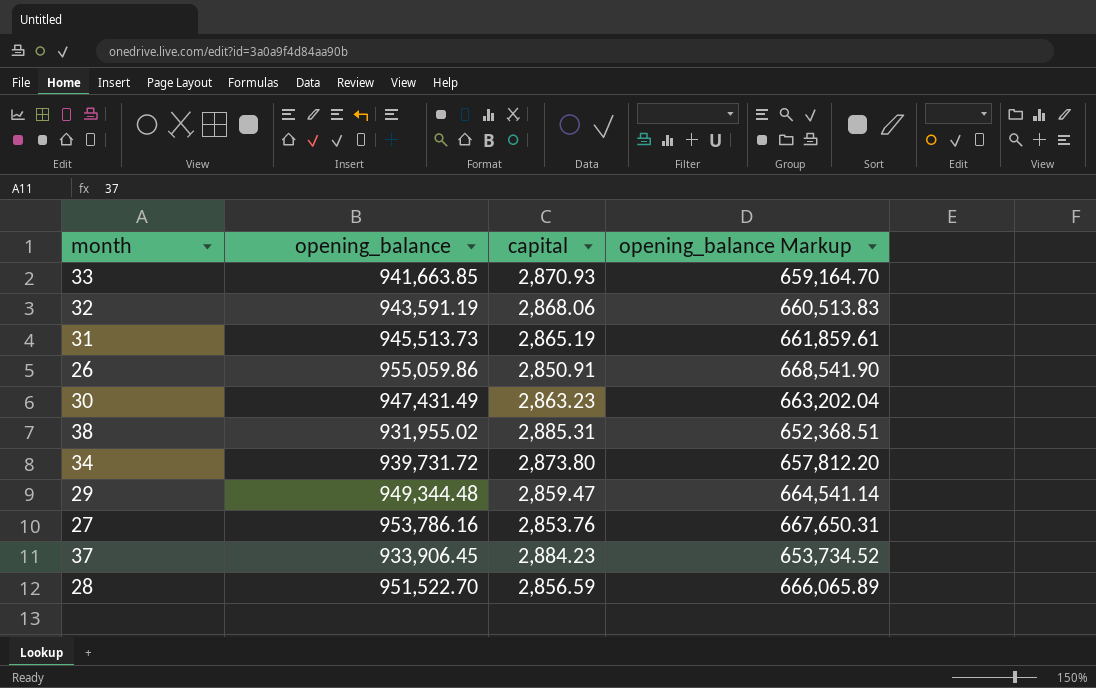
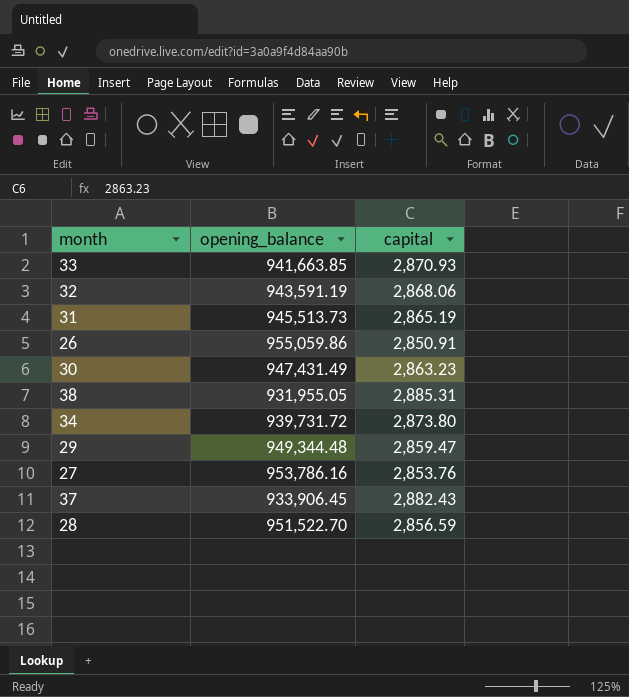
column opening_balance Markup | formula: [opening_balance] * 0.7 -> none
38 | opening_balance: 931,955.02 -> 931,955.05
37 | capital: 2,884.23 -> 2,882.43

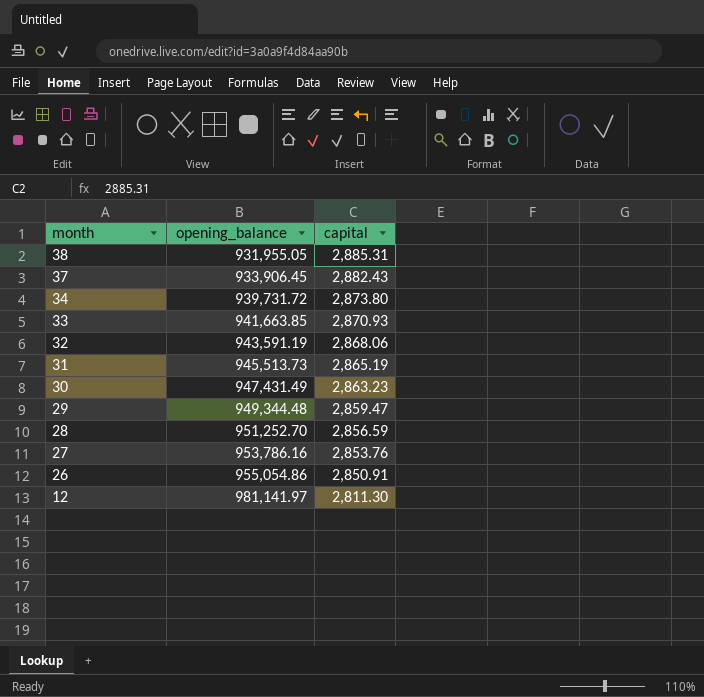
row order: none -> month descending
28 | opening_balance: 951,522.70 -> 951,252.70
26 | opening_balance: 955,059.86 -> 955,054.86
row 12: none -> 981,141.97 | 2,811.30

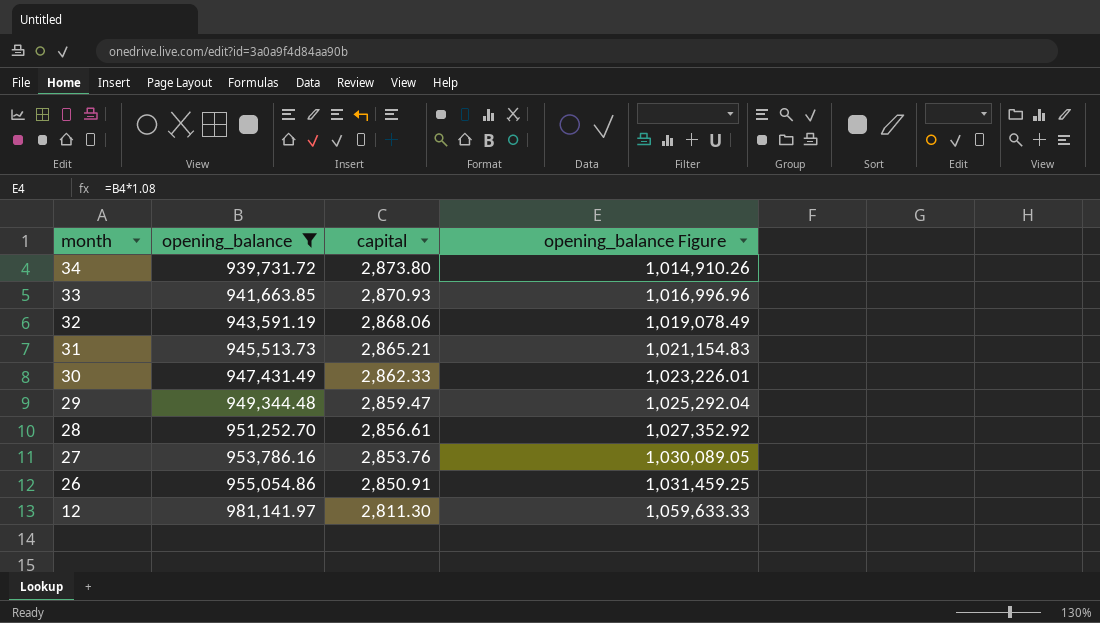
filter: none -> opening_balance >= 939,731.72
column opening_balance Figure | formula: none -> [opening_balance] * 1.08
31 | capital: 2,865.19 -> 2,865.21
30 | capital: 2,863.23 -> 2,862.33
28 | capital: 2,856.59 -> 2,856.61

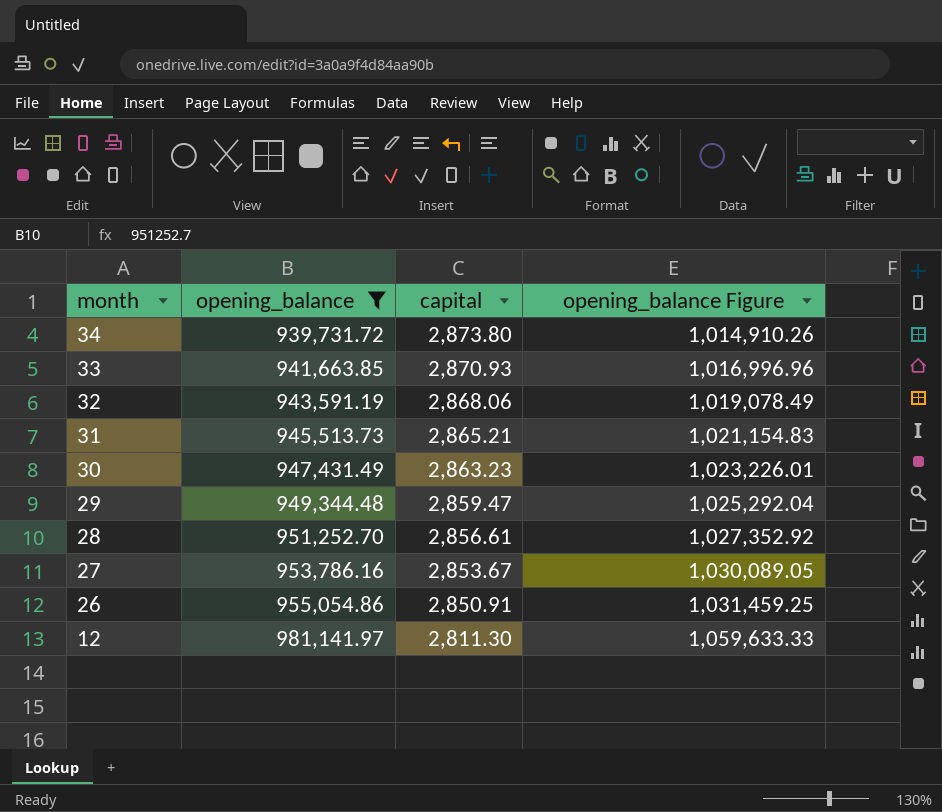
30 | capital: 2,862.33 -> 2,863.23
27 | capital: 2,853.76 -> 2,853.67

